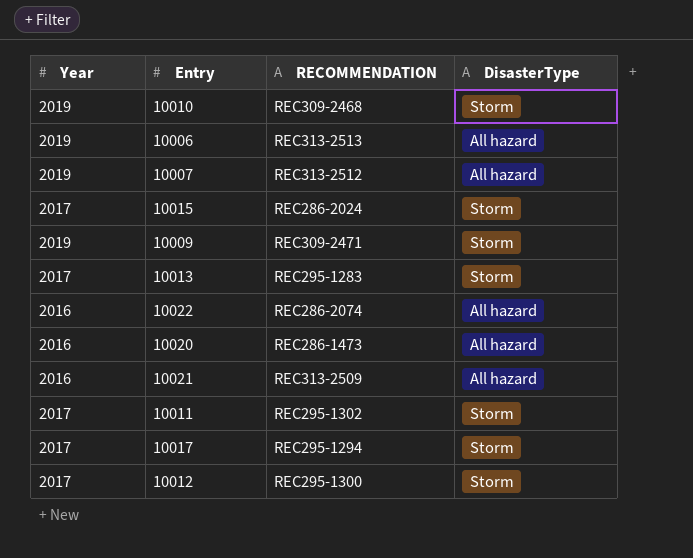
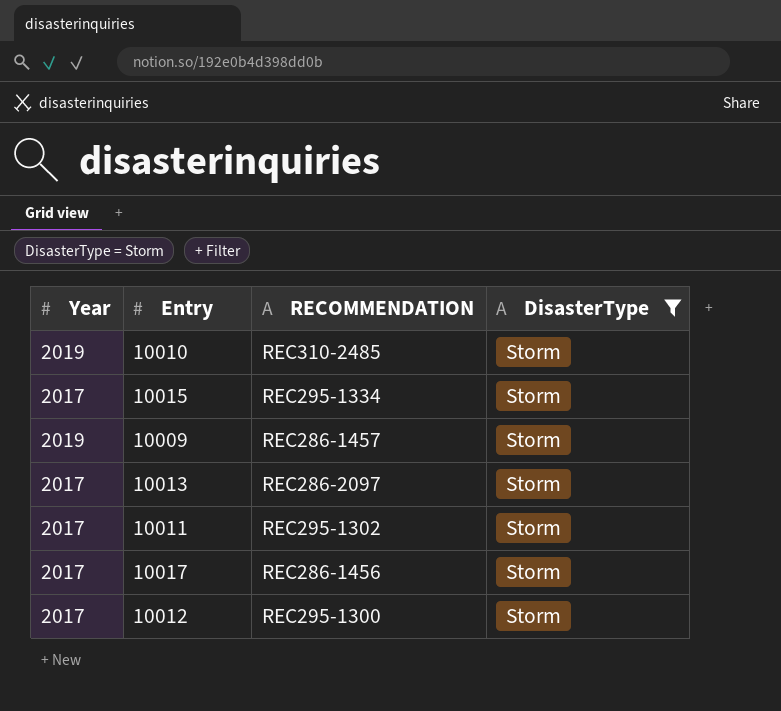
filter: none -> DisasterType = Storm
10010 | RECOMMENDATION: REC309-2468 -> REC310-2485
10015 | RECOMMENDATION: REC286-2024 -> REC295-1334
10009 | RECOMMENDATION: REC309-2471 -> REC286-1457
10013 | RECOMMENDATION: REC295-1283 -> REC286-2097
10017 | RECOMMENDATION: REC295-1294 -> REC286-1456

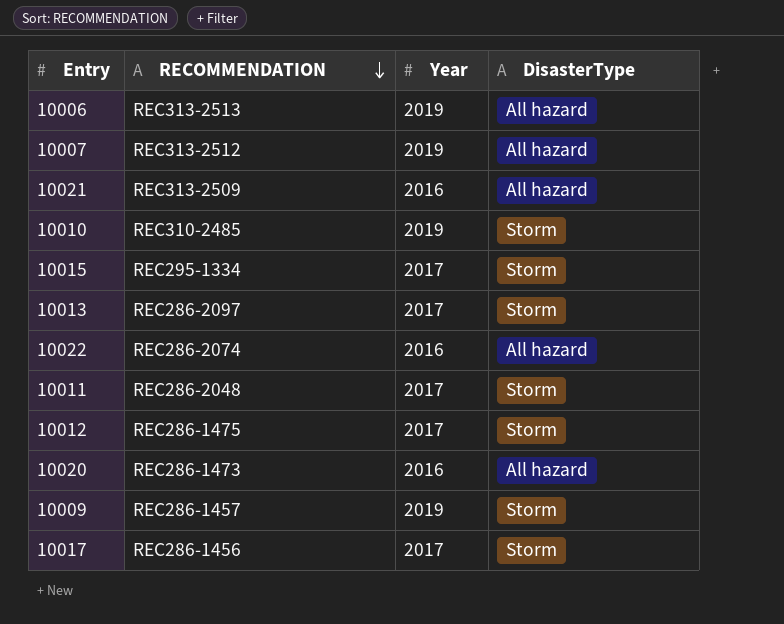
filter: DisasterType = Storm -> none
row order: none -> RECOMMENDATION descending
column Year | position: 1 -> 3
10011 | RECOMMENDATION: REC295-1302 -> REC286-2048
10012 | RECOMMENDATION: REC295-1300 -> REC286-1475

